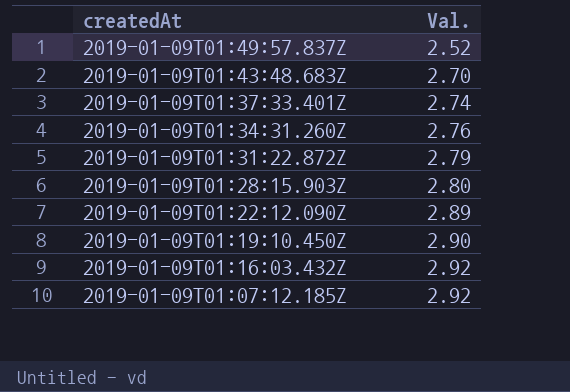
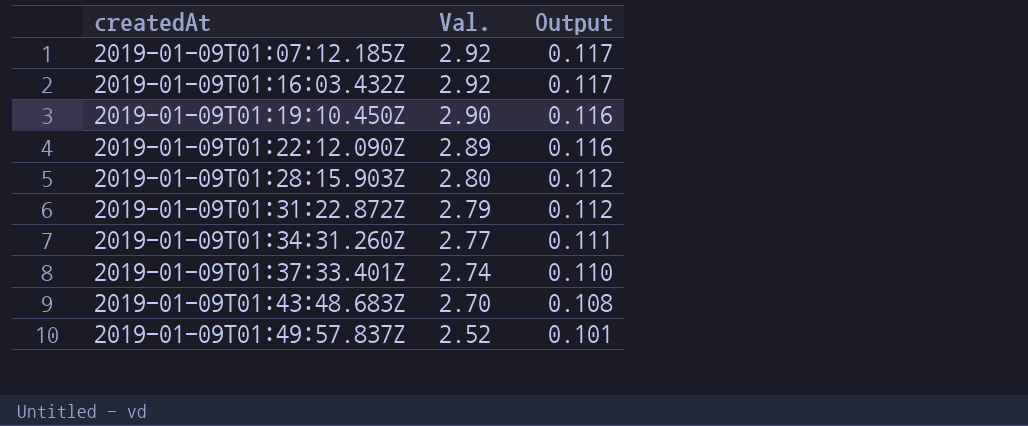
row order: createdAt descending -> createdAt ascending
column Output | formula: none -> [Val.] * 0.04
2019-01-09T01:34:31.260Z | Val.: 2.76 -> 2.77

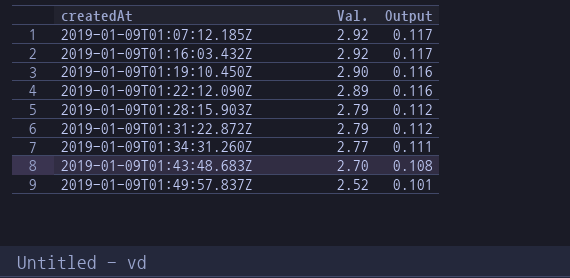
row 2019-01-09T01:37:33.401Z: 2.74 | 0.110 -> none
2019-01-09T01:28:15.903Z | Val.: 2.80 -> 2.79

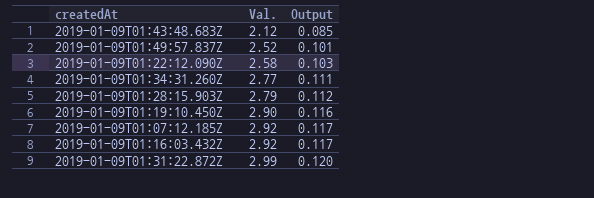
row order: createdAt ascending -> Val. ascending
2019-01-09T01:43:48.683Z | Val.: 2.70 -> 2.12
2019-01-09T01:43:48.683Z | Output: 0.108 -> 0.085
2019-01-09T01:22:12.090Z | Val.: 2.89 -> 2.58
2019-01-09T01:22:12.090Z | Output: 0.116 -> 0.103
2019-01-09T01:31:22.872Z | Val.: 2.79 -> 2.99
2019-01-09T01:31:22.872Z | Output: 0.112 -> 0.120

